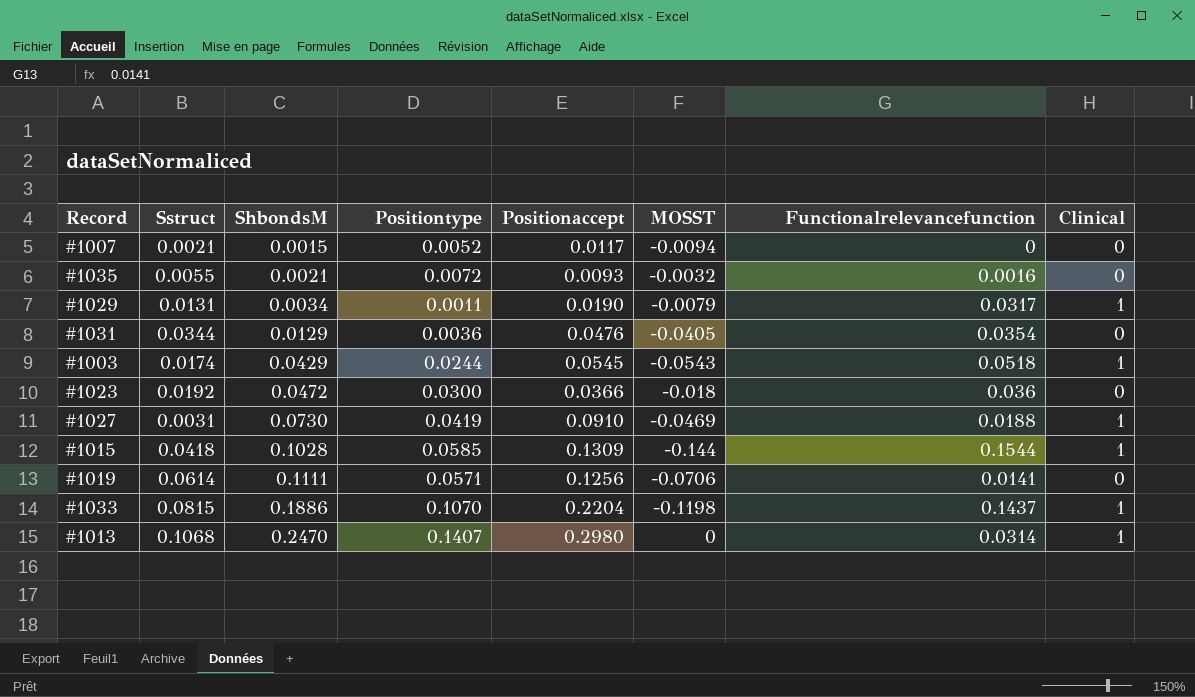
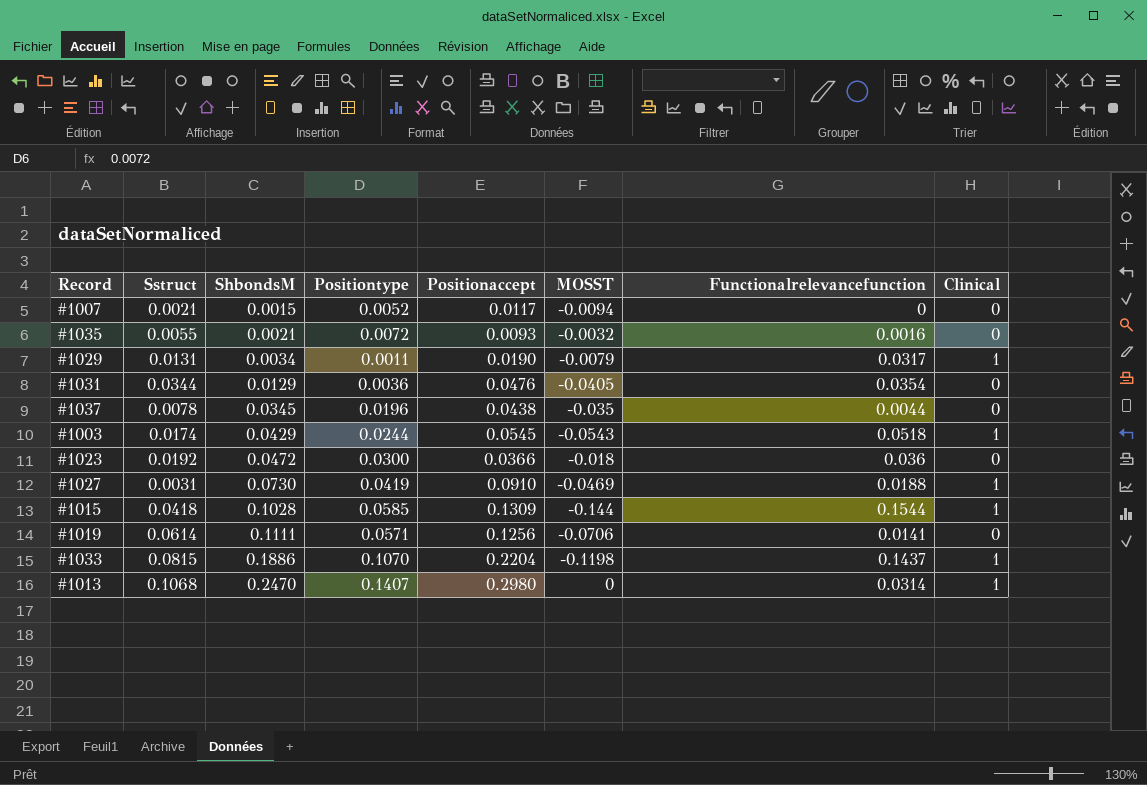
row #1037: none -> 0.0078 | 0.0345 | 0.0196 | 0.0438 | -0.035 | 0.0044 | 0

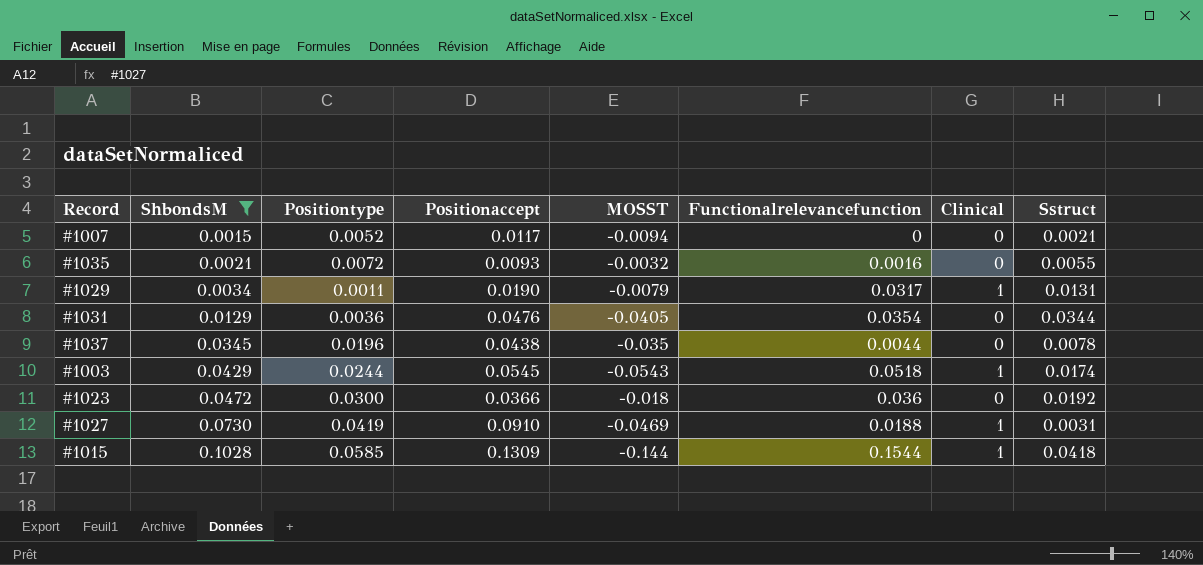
filter: none -> ShbondsM <= 0.1028
column Sstruct | position: 2 -> 8

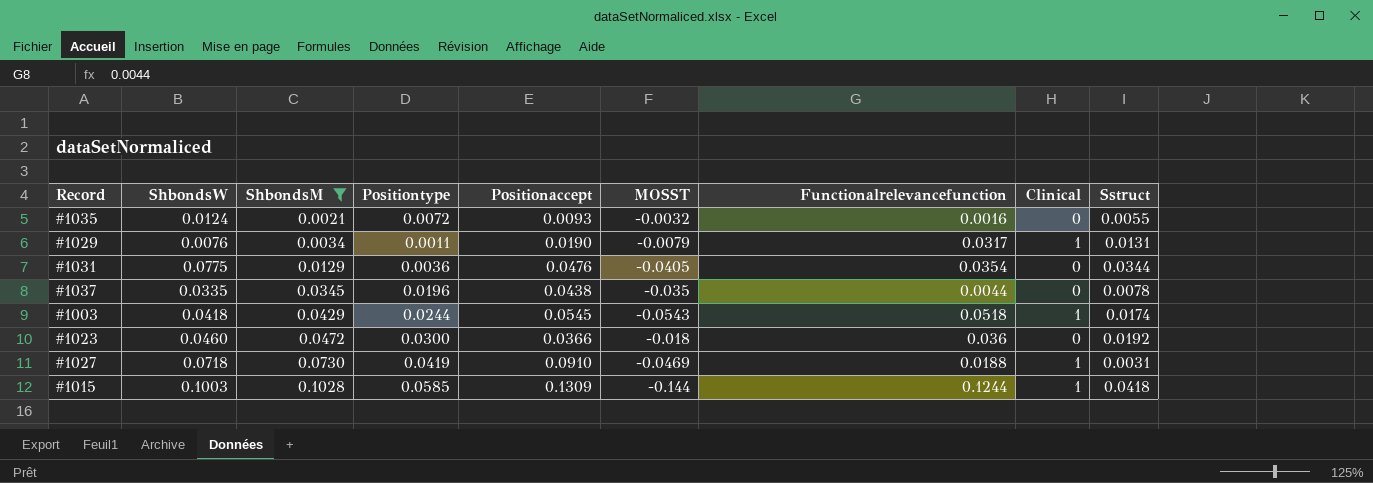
column ShbondsW | position: none -> 2
row #1007: 0.0015 | 0.0052 | 0.0117 | -0.0094 | 0 | 0 | 0.0021 -> none
#1015 | Functionalrelevancefunction: 0.1544 -> 0.1244

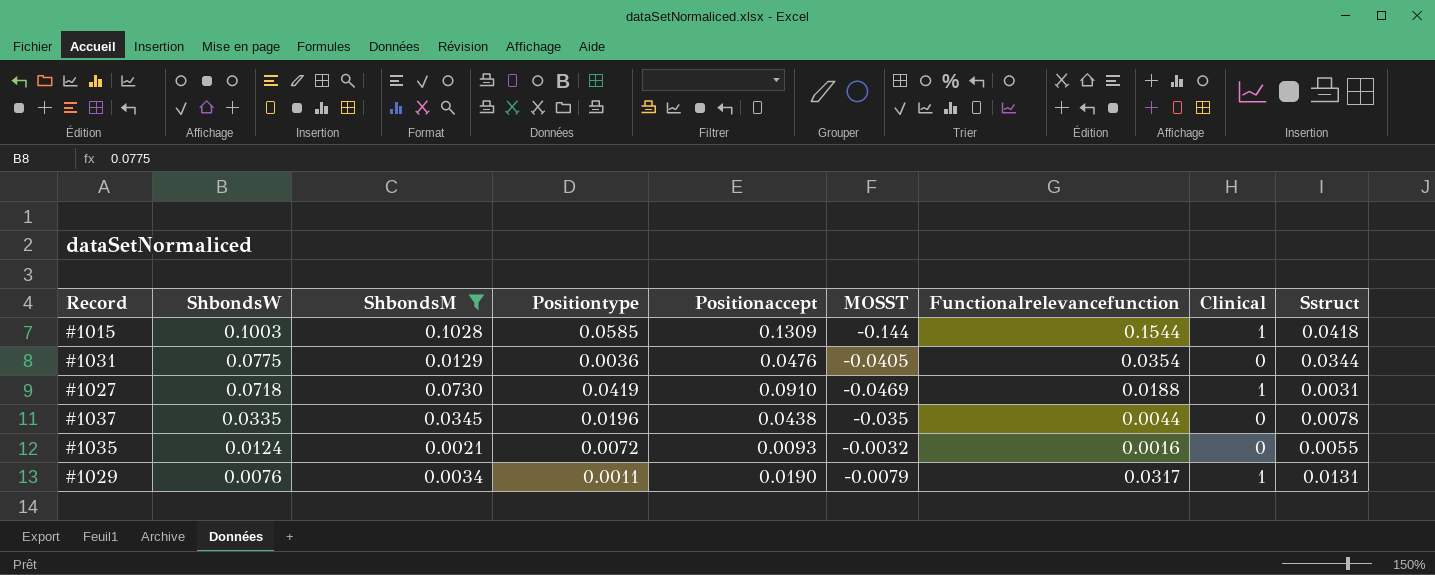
row order: ShbondsM ascending -> ShbondsW descending
row #1003: 0.0418 | 0.0429 | 0.0244 | 0.0545 | -0.0543 | 0.0518 | 1 | 0.0174 -> none
row #1023: 0.0460 | 0.0472 | 0.0300 | 0.0366 | -0.018 | 0.036 | 0 | 0.0192 -> none
#1015 | Functionalrelevancefunction: 0.1244 -> 0.1544

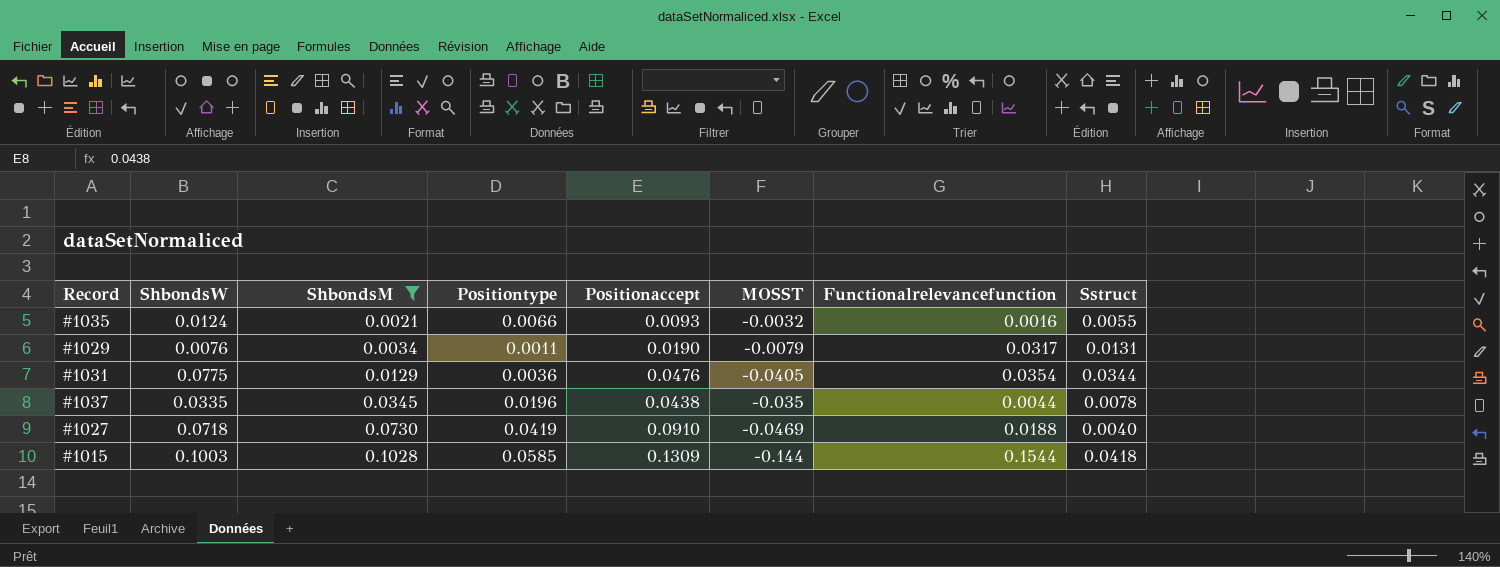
row order: ShbondsW descending -> ShbondsM ascending
column Clinical | position: 8 -> none
#1035 | Positiontype: 0.0072 -> 0.0066
#1027 | Sstruct: 0.0031 -> 0.0040

